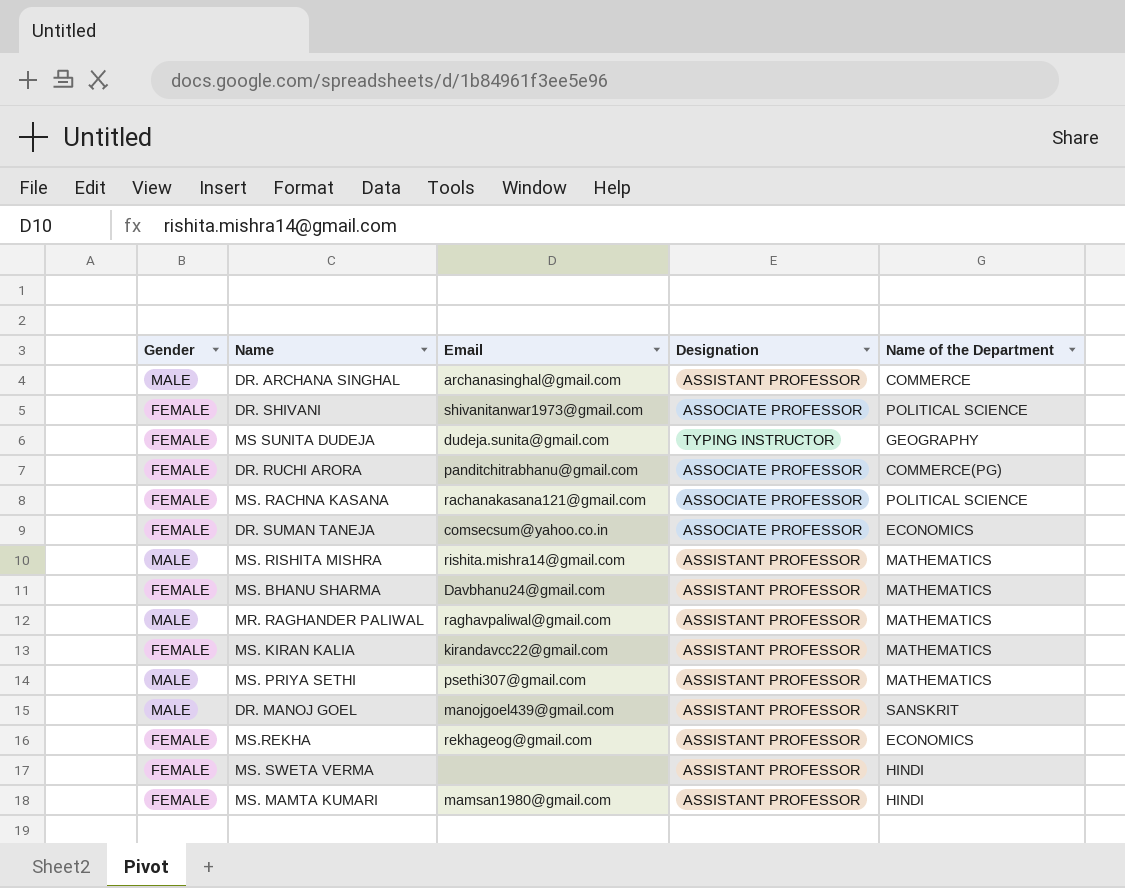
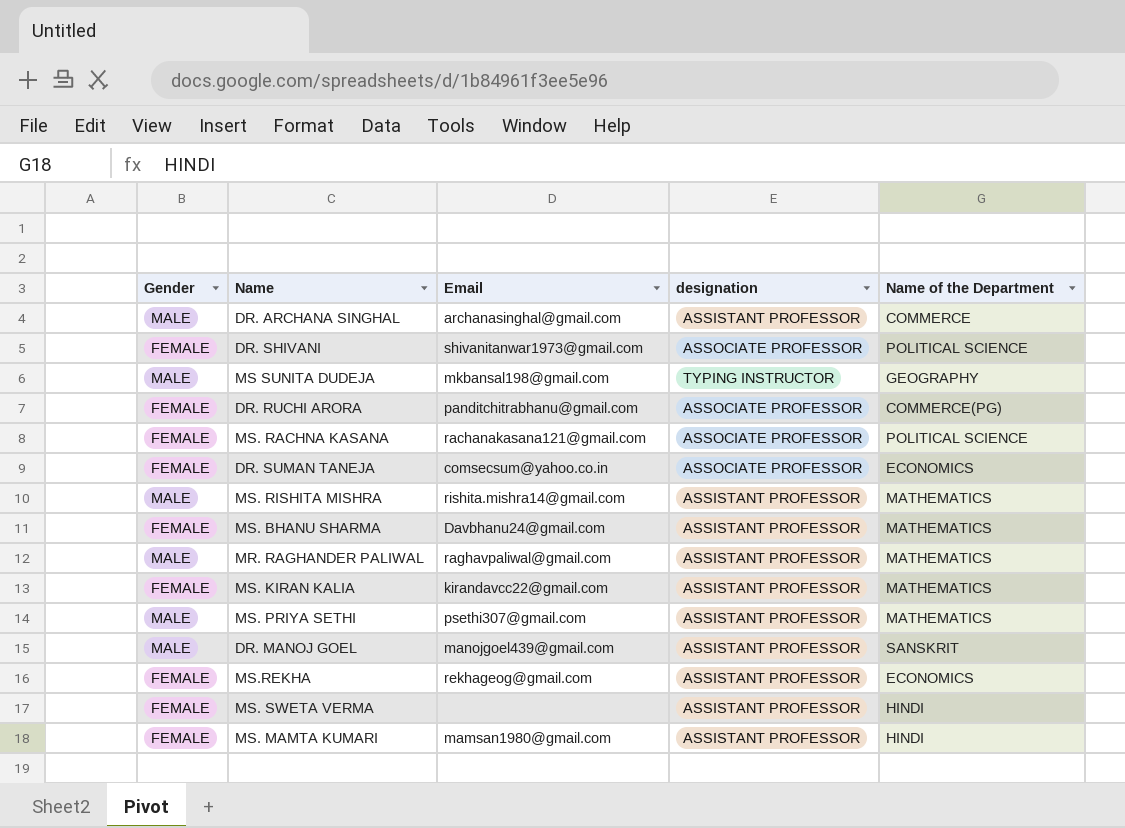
column name: Designation -> designation
MS SUNITA DUDEJA | Gender: FEMALE -> MALE
MS SUNITA DUDEJA | Email: dudeja.sunita@gmail.com -> mkbansal198@gmail.com

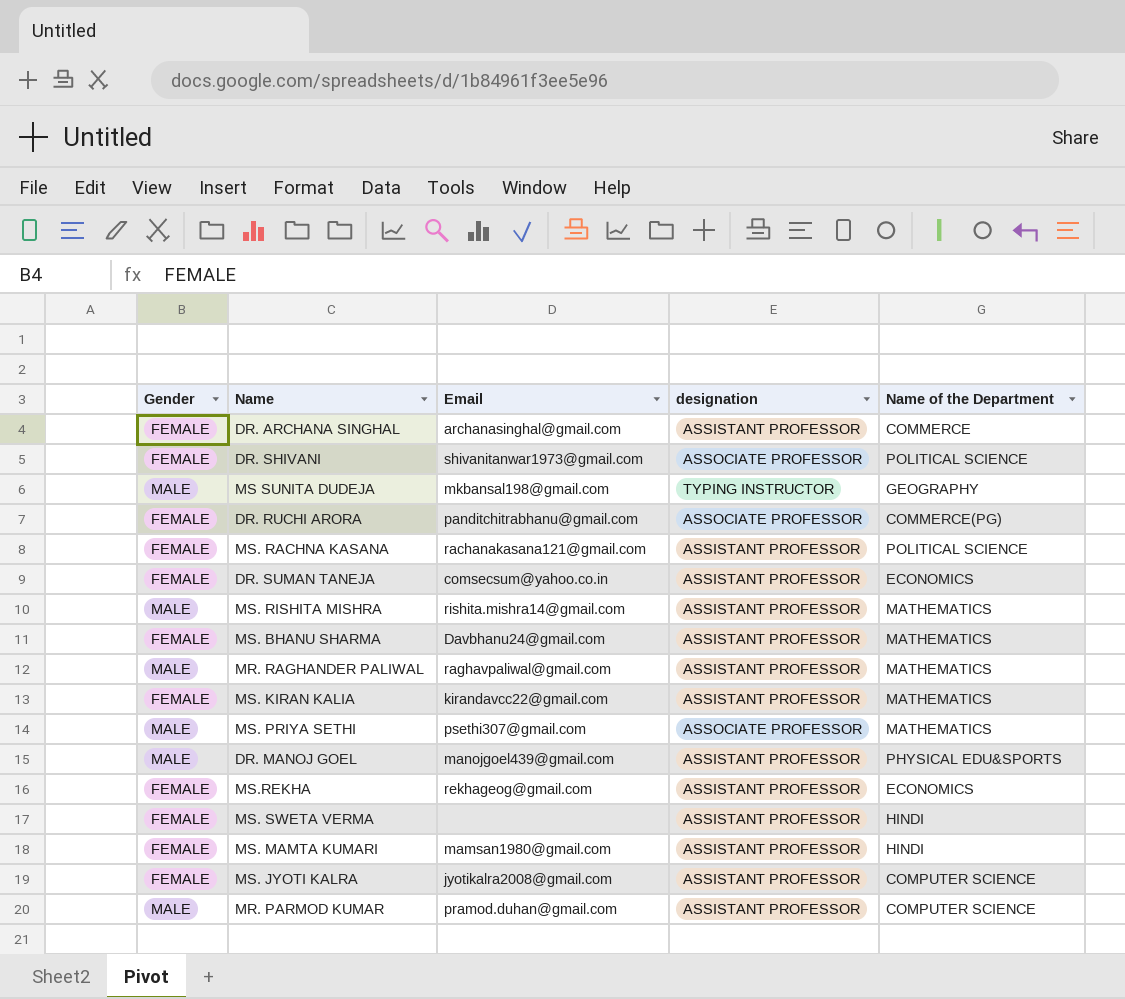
DR. ARCHANA SINGHAL | Gender: MALE -> FEMALE
MS. RACHNA KASANA | designation: ASSOCIATE PROFESSOR -> ASSISTANT PROFESSOR
DR. SUMAN TANEJA | designation: ASSOCIATE PROFESSOR -> ASSISTANT PROFESSOR
MS. PRIYA SETHI | designation: ASSISTANT PROFESSOR -> ASSOCIATE PROFESSOR
DR. MANOJ GOEL | Name of the Department: SANSKRIT -> PHYSICAL EDU&SPORTS
row MS. JYOTI KALRA: none -> FEMALE | jyotikalra2008@gmail.com | ASSISTANT PROFESSOR | COMPUTER SCIENCE
row MR. PARMOD KUMAR: none -> MALE | pramod.duhan@gmail.com | ASSISTANT PROFESSOR | COMPUTER SCIENCE

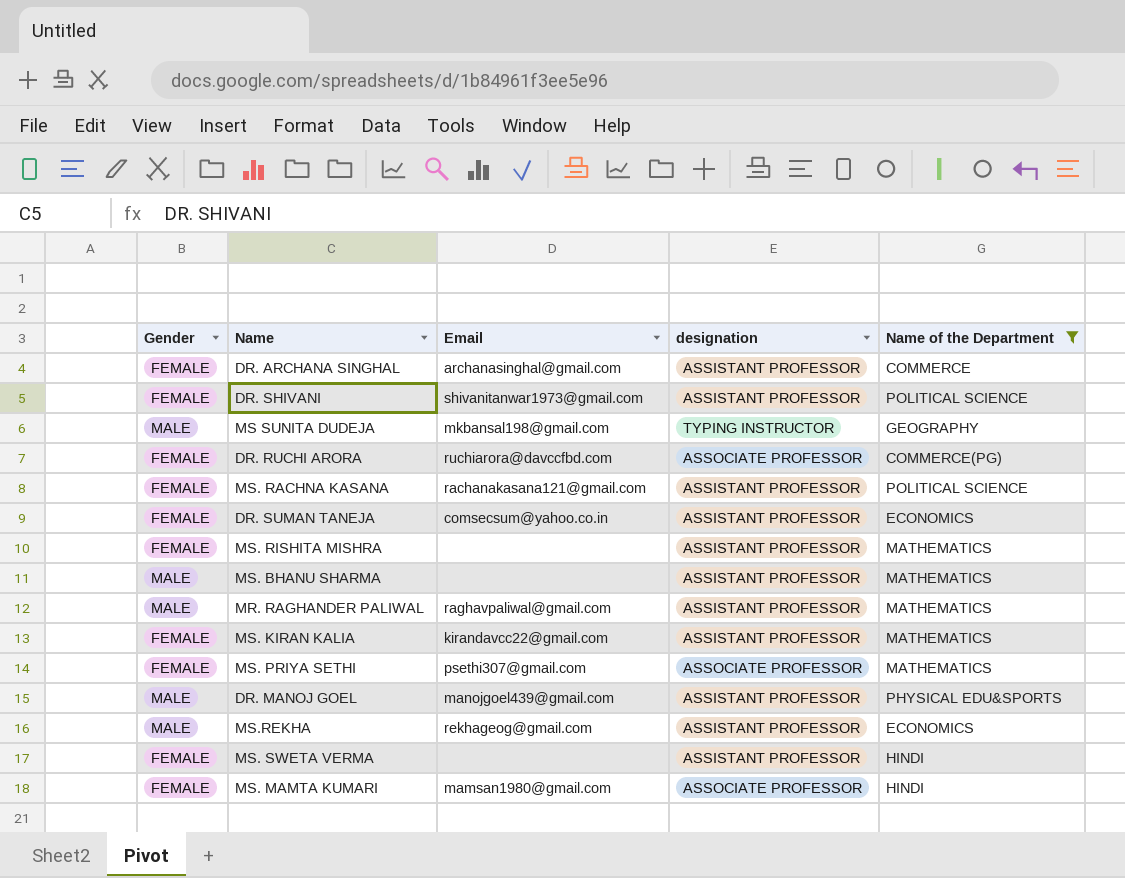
filter: none -> Name of the Department != COMPUTER SCIENCE
DR. SHIVANI | designation: ASSOCIATE PROFESSOR -> ASSISTANT PROFESSOR
DR. RUCHI ARORA | Email: panditchitrabhanu@gmail.com -> ruchiarora@davccfbd.com
MS. RISHITA MISHRA | Gender: MALE -> FEMALE
MS. RISHITA MISHRA | Email: rishita.mishra14@gmail.com -> none
MS. BHANU SHARMA | Gender: FEMALE -> MALE
MS. BHANU SHARMA | Email: Davbhanu24@gmail.com -> none
MS. PRIYA SETHI | Gender: MALE -> FEMALE
MS.REKHA | Gender: FEMALE -> MALE
MS. MAMTA KUMARI | designation: ASSISTANT PROFESSOR -> ASSOCIATE PROFESSOR

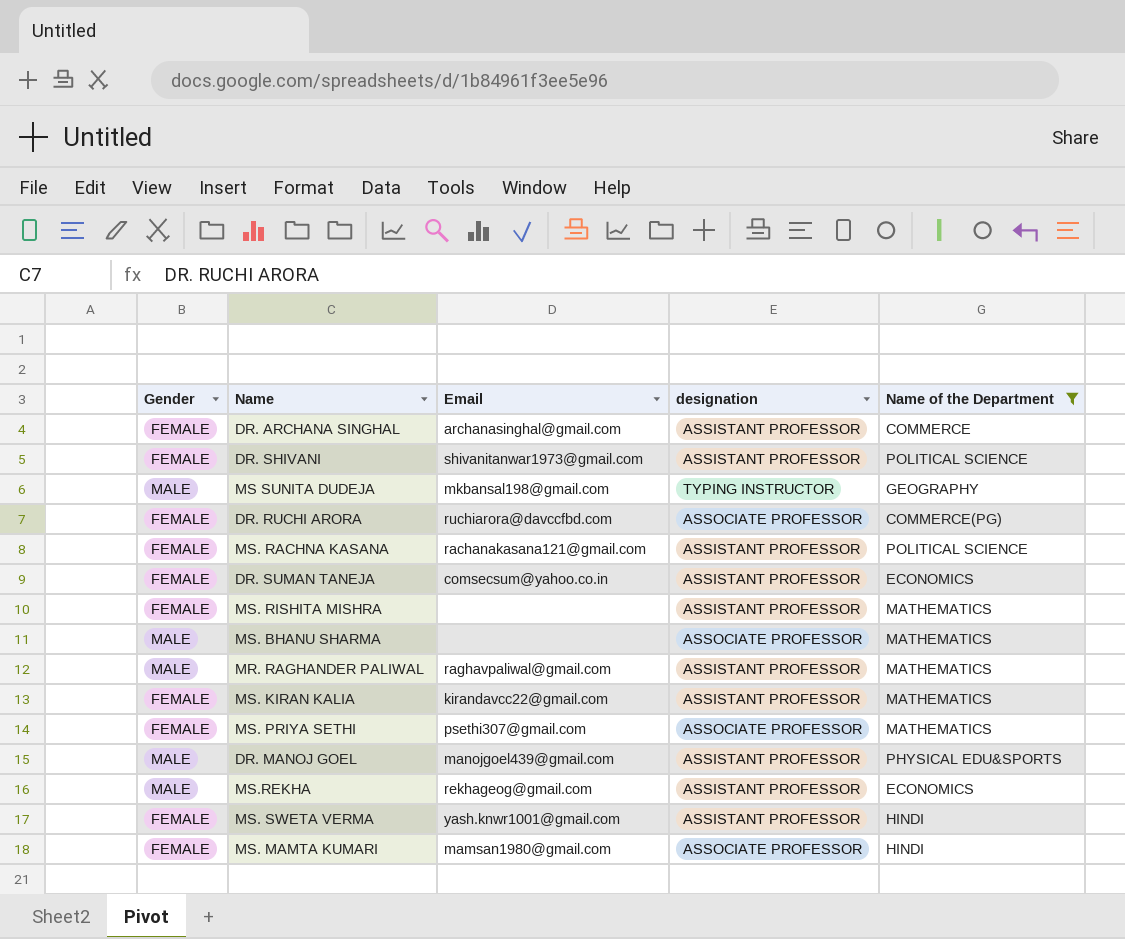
MS. BHANU SHARMA | designation: ASSISTANT PROFESSOR -> ASSOCIATE PROFESSOR
MS. SWETA VERMA | Email: none -> yash.knwr1001@gmail.com

